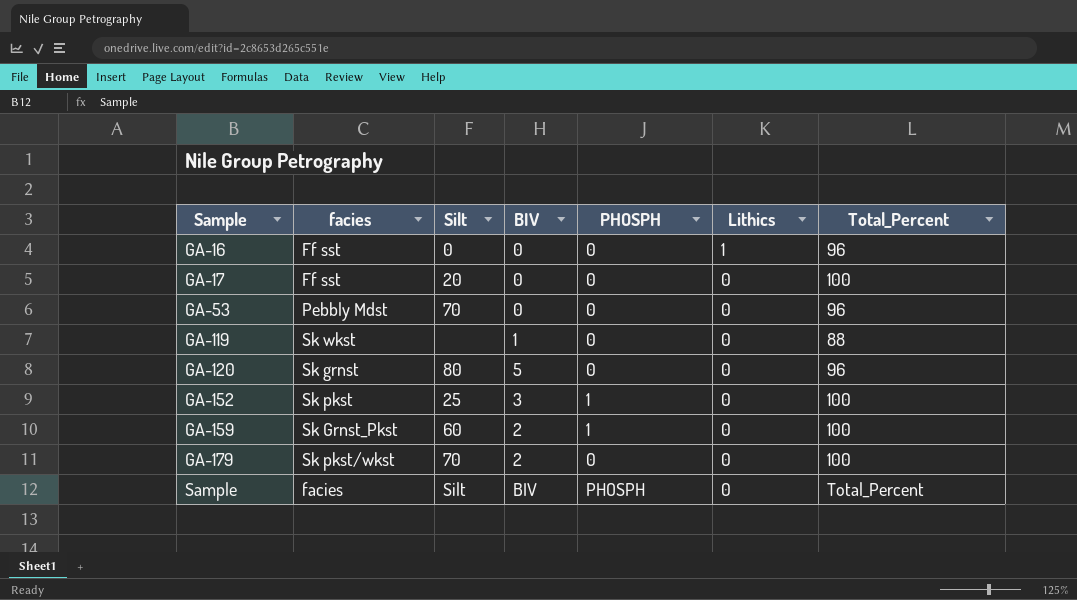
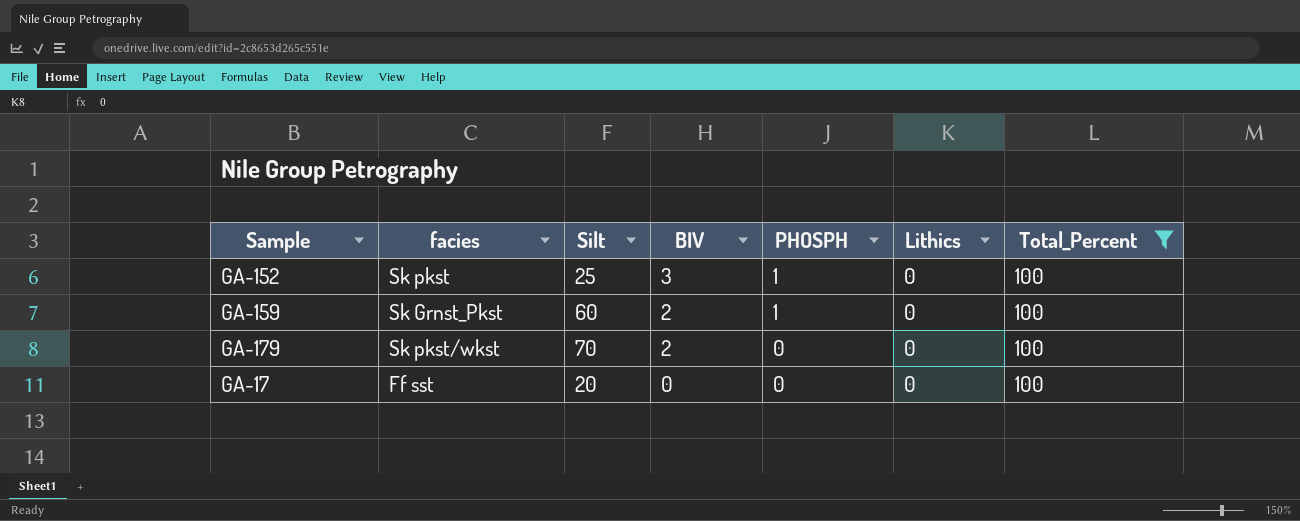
filter: none -> Total_Percent = 100
row order: Sample ascending -> BIV descending

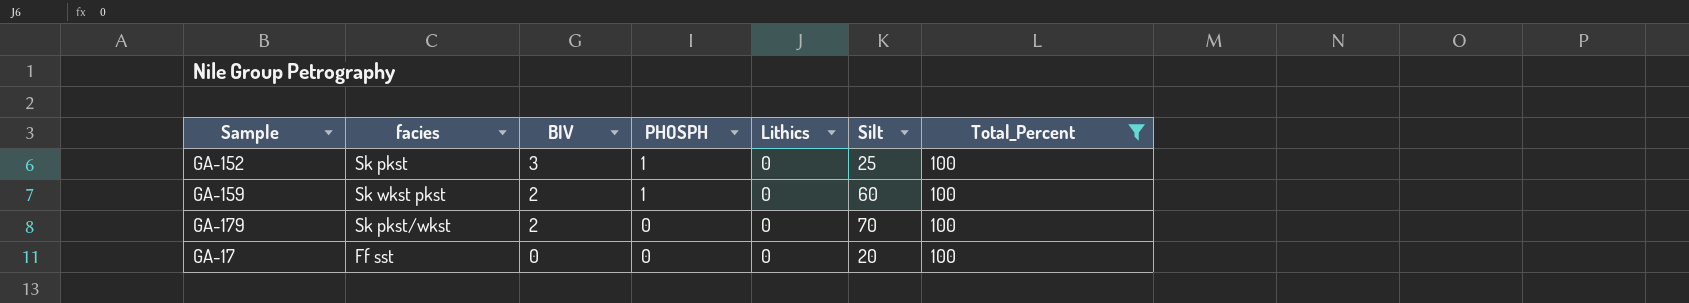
column Silt | position: 3 -> 6
GA-159 | facies: Sk Grnst_Pkst -> Sk wkst pkst

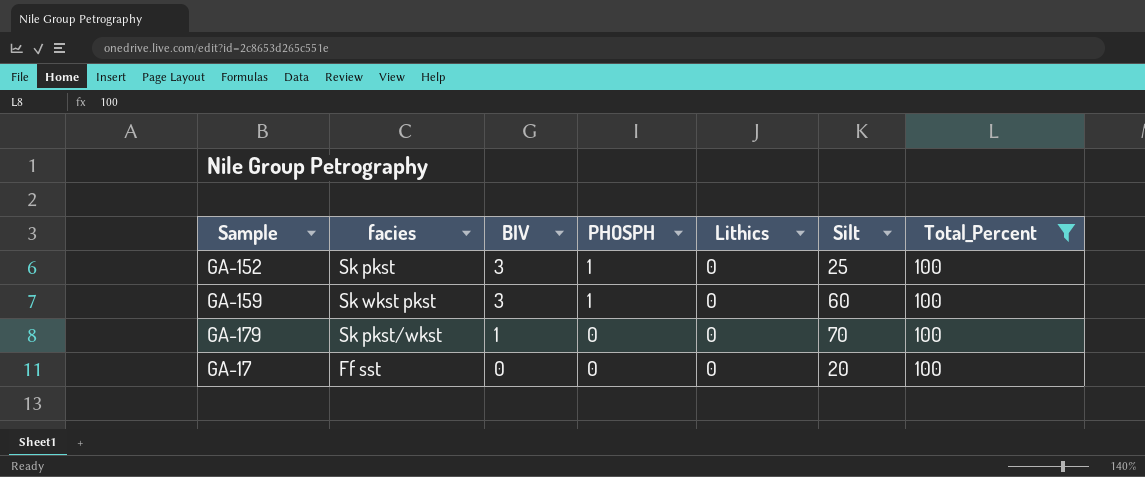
GA-159 | BIV: 2 -> 3
GA-179 | BIV: 2 -> 1

